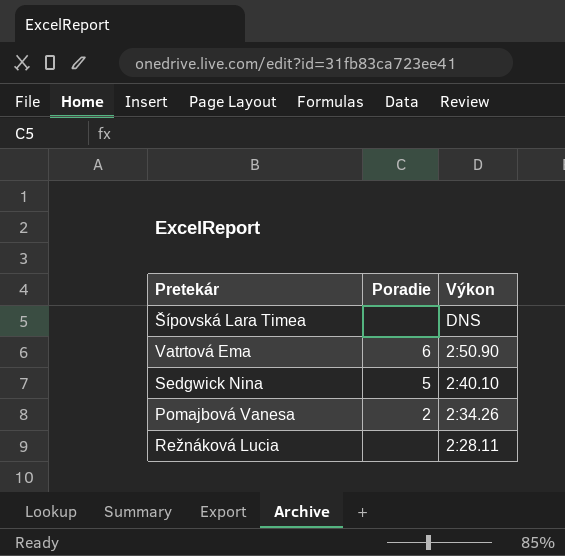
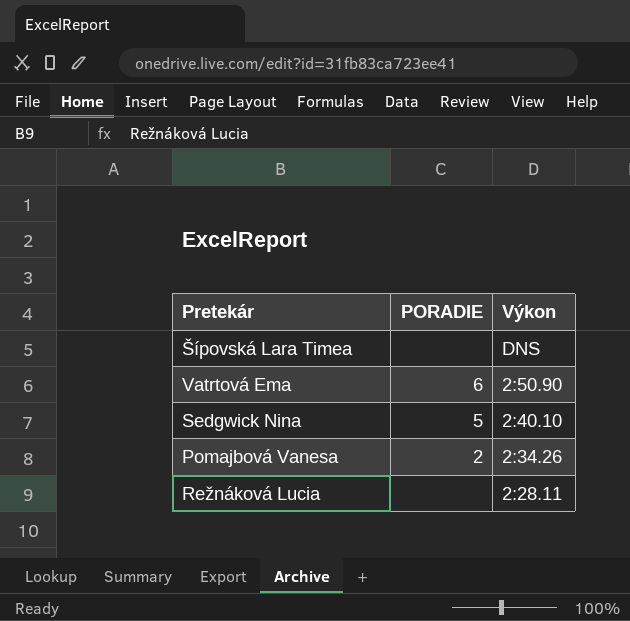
column name: Poradie -> PORADIE

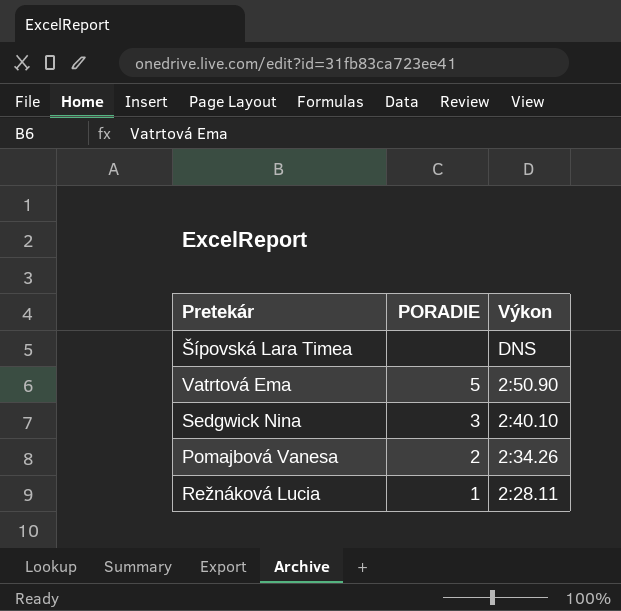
Vatrtová Ema | PORADIE: 6 -> 5
Sedgwick Nina | PORADIE: 5 -> 3
Režnáková Lucia | PORADIE: none -> 1

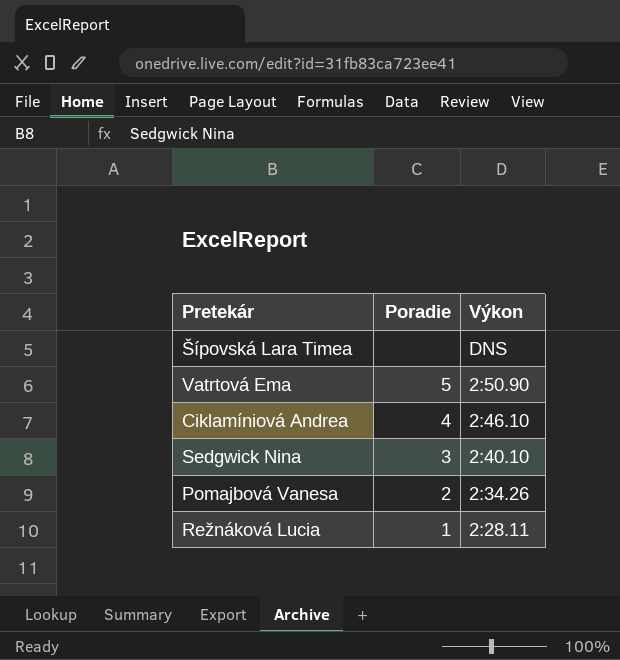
column name: PORADIE -> Poradie
row Ciklamíniová Andrea: none -> 4 | 2:46.10

